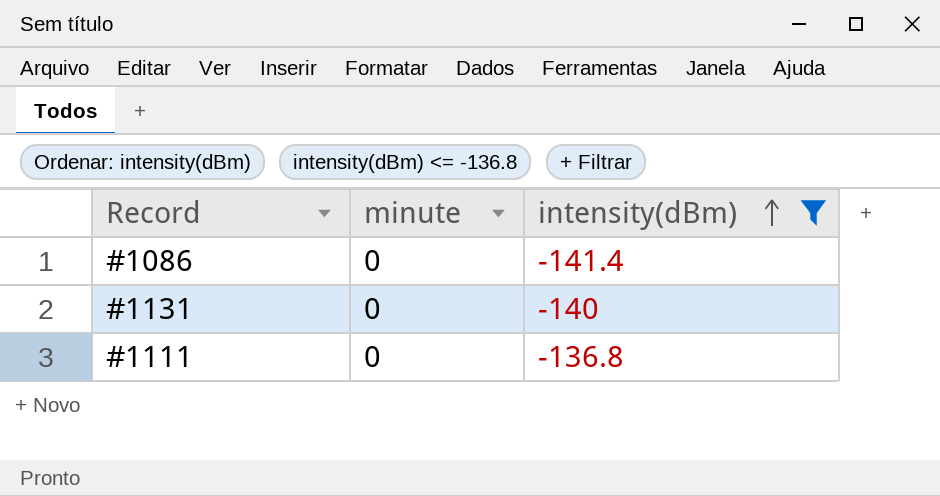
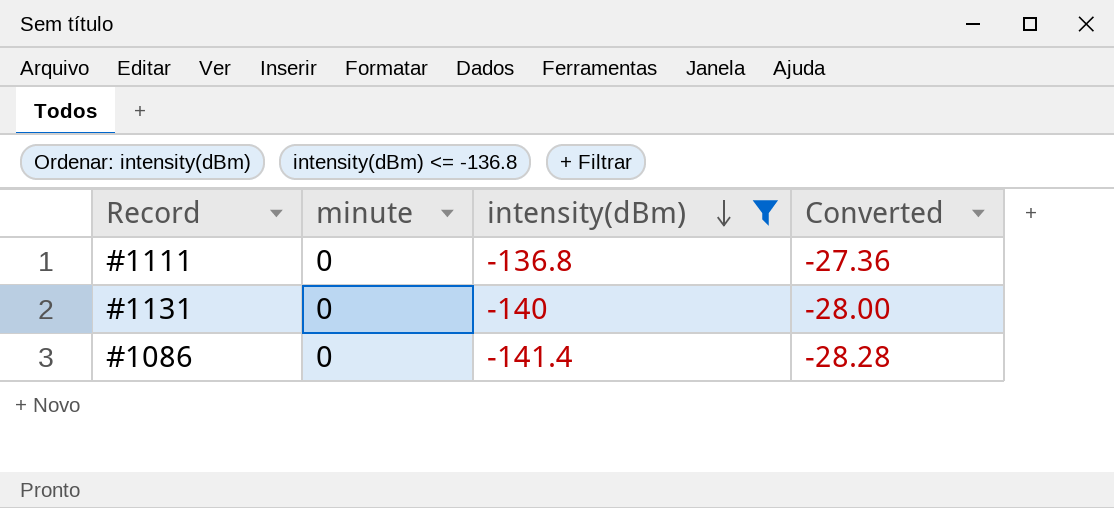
row order: intensity(dBm) ascending -> intensity(dBm) descending
column Converted | formula: none -> [intensity(dBm)] * 0.2

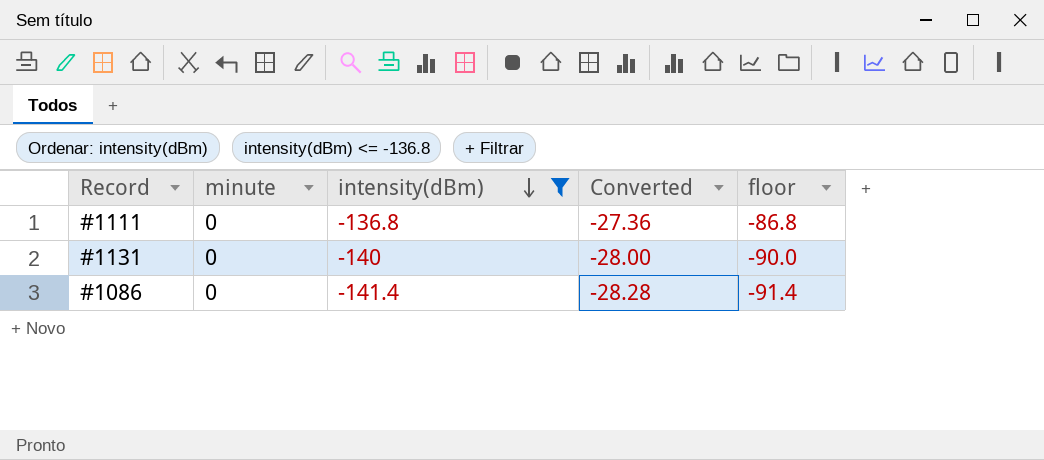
column floor | formula: none -> [intensity(dBm)] + 50

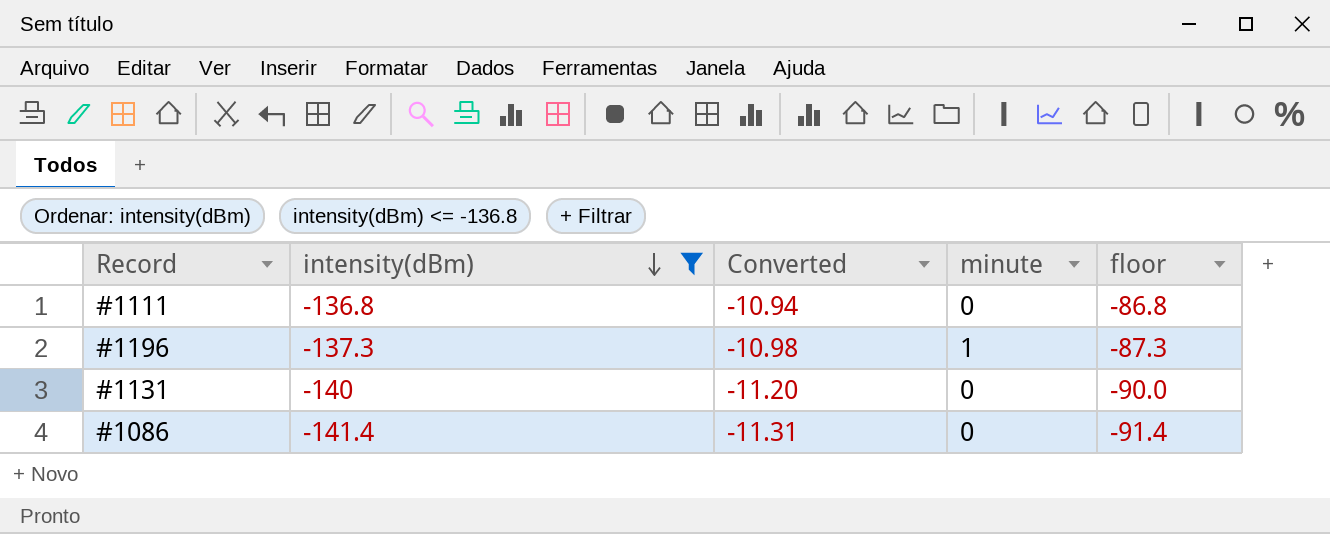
column Converted | formula: [intensity(dBm)] * 0.2 -> [intensity(dBm)] * 0.08
column minute | position: 2 -> 4
row #1196: none -> -137.3 | -10.98 | 1 | -87.3

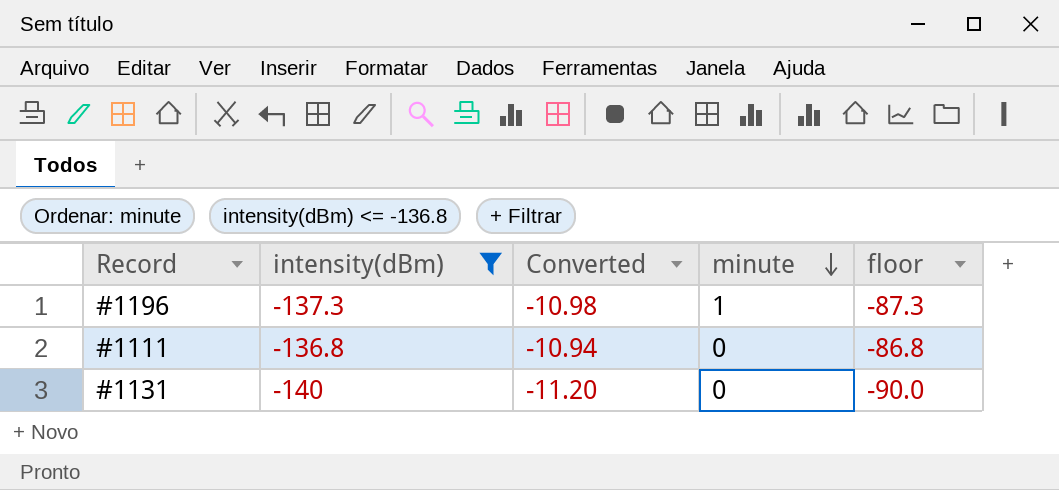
row order: intensity(dBm) descending -> minute descending
row #1086: -141.4 | -11.31 | 0 | -91.4 -> none

